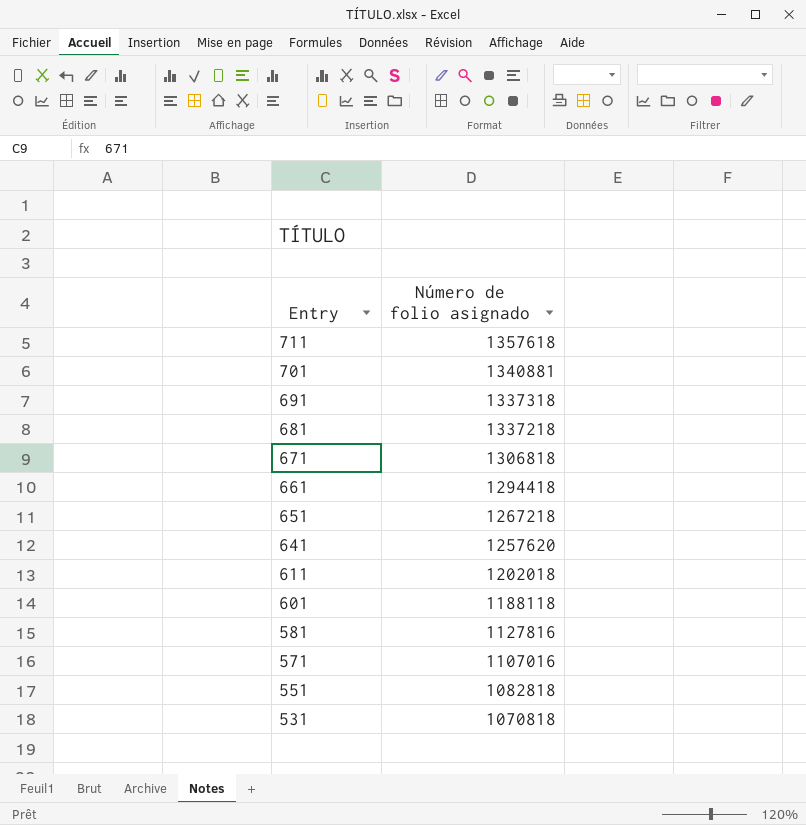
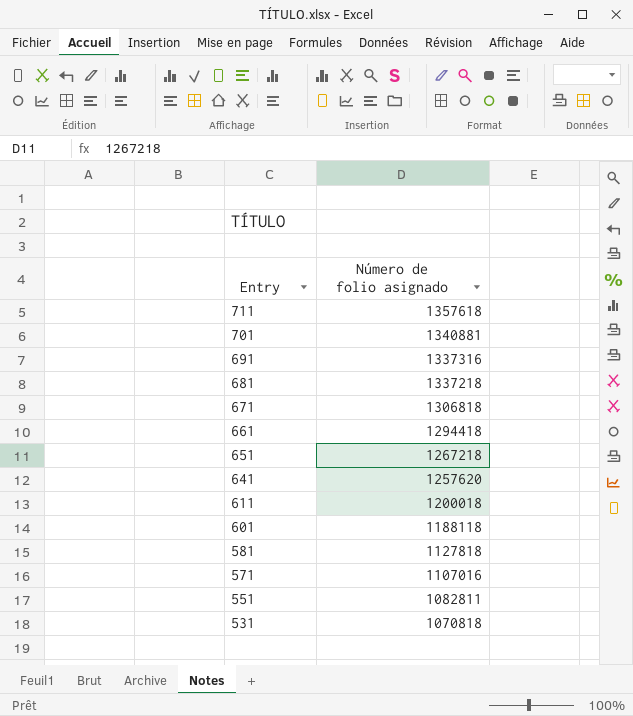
691 | Número de folio asignado: 1337318 -> 1337316
611 | Número de folio asignado: 1202018 -> 1200018
581 | Número de folio asignado: 1127816 -> 1127818
551 | Número de folio asignado: 1082818 -> 1082811

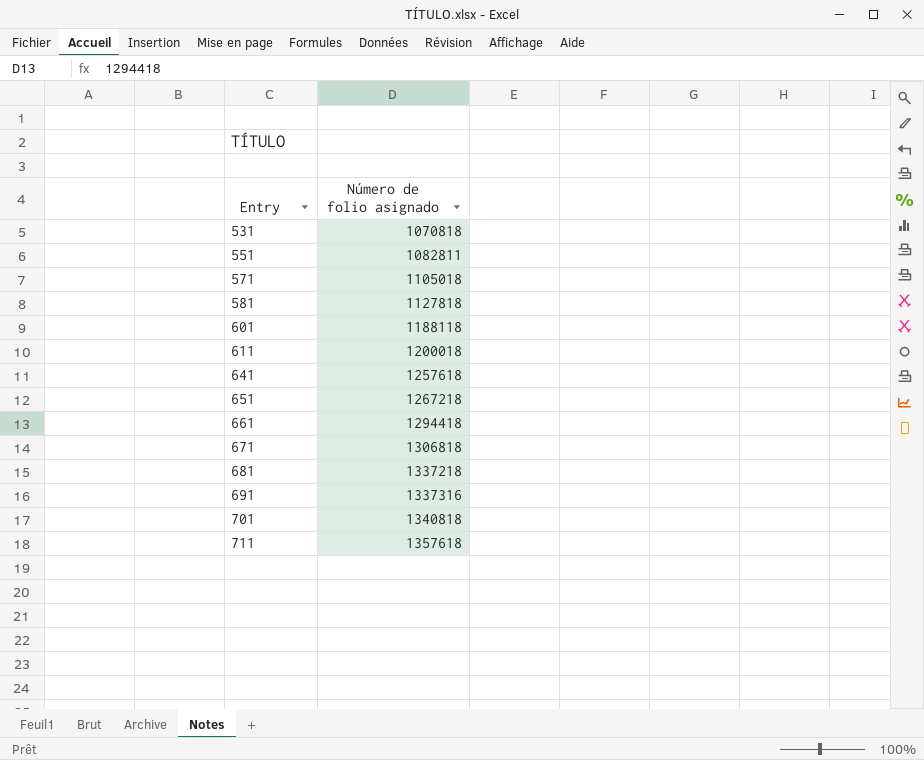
row order: Entry descending -> Entry ascending
571 | Número de folio asignado: 1107016 -> 1105018
641 | Número de folio asignado: 1257620 -> 1257618
701 | Número de folio asignado: 1340881 -> 1340818

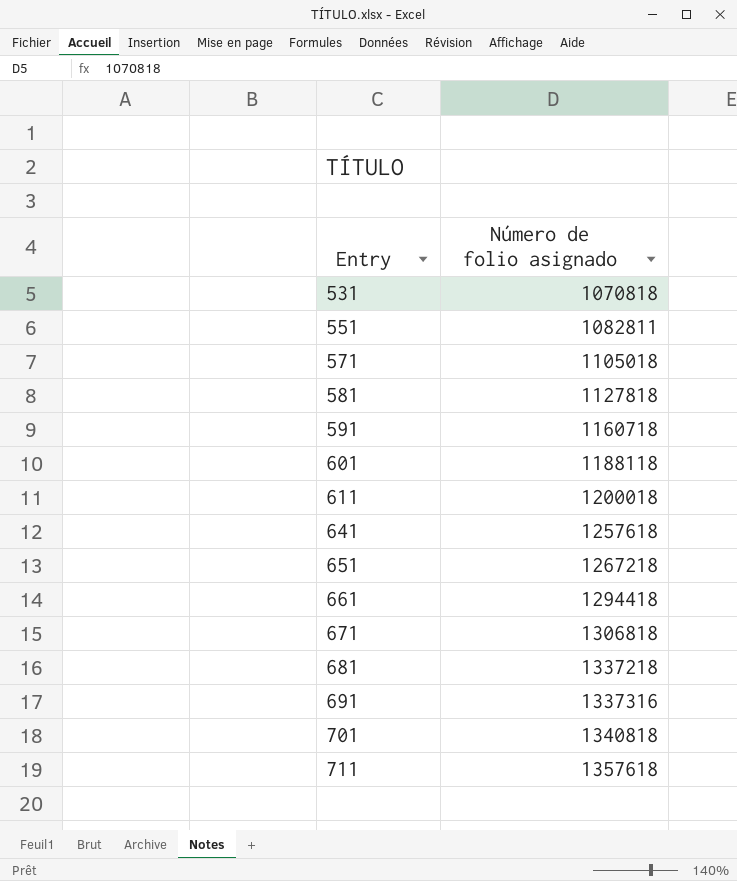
row 591: none -> 1160718

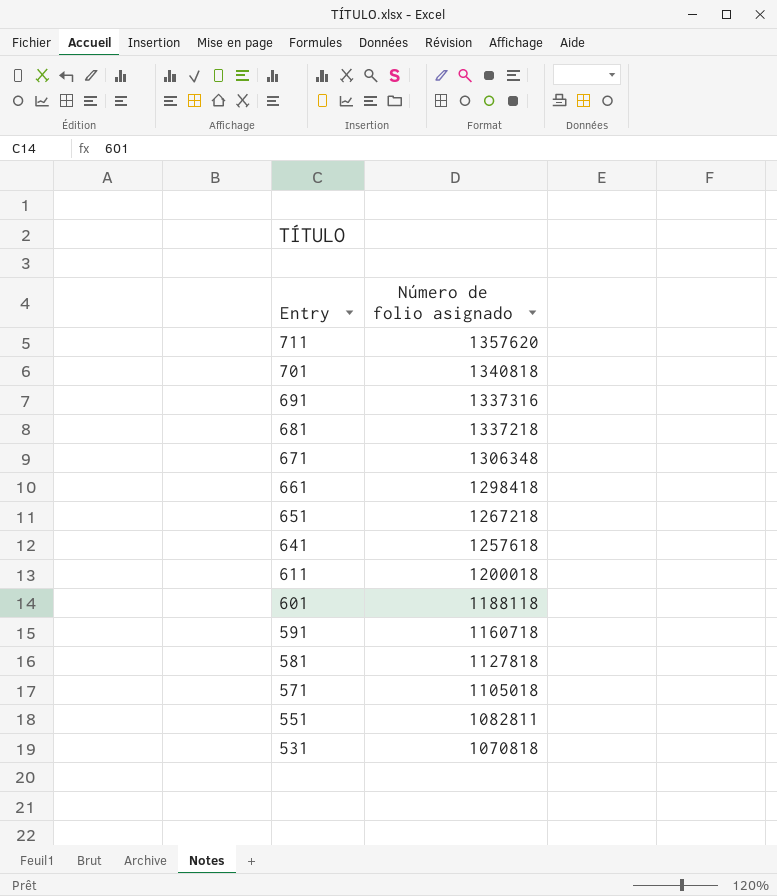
row order: Entry ascending -> Entry descending
711 | Número de folio asignado: 1357618 -> 1357620
671 | Número de folio asignado: 1306818 -> 1306348
661 | Número de folio asignado: 1294418 -> 1298418

